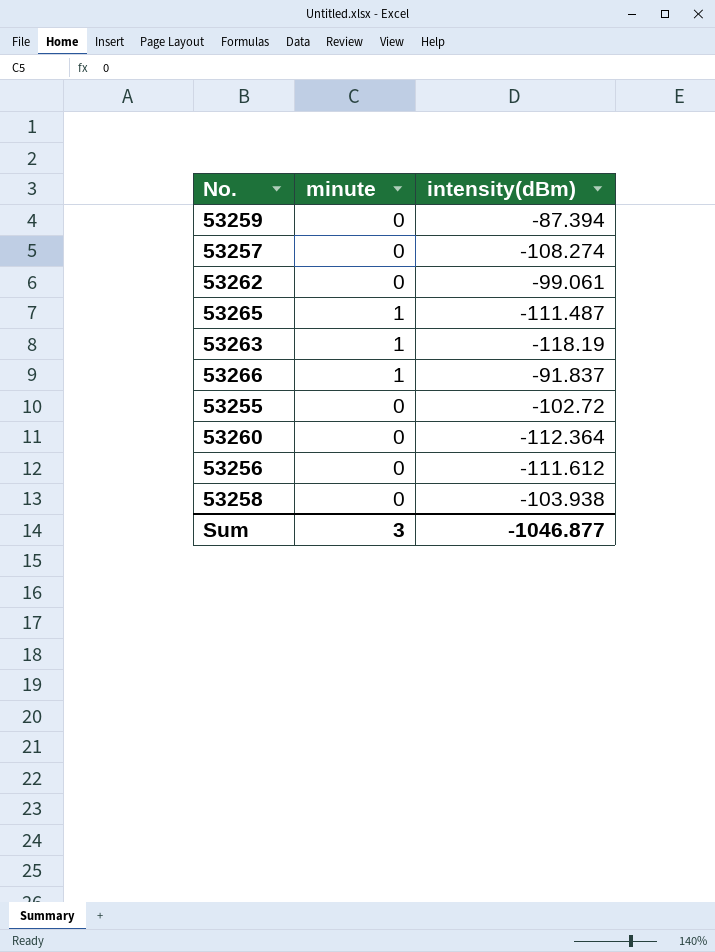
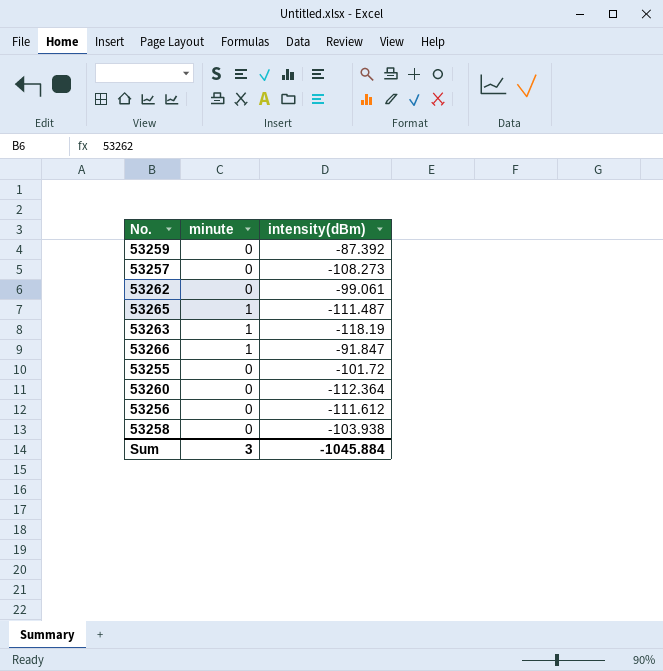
53259 | intensity(dBm): -87.394 -> -87.392
53257 | intensity(dBm): -108.274 -> -108.273
53266 | intensity(dBm): -91.837 -> -91.847
53255 | intensity(dBm): -102.72 -> -101.72
Sum | intensity(dBm): -1046.877 -> -1045.884

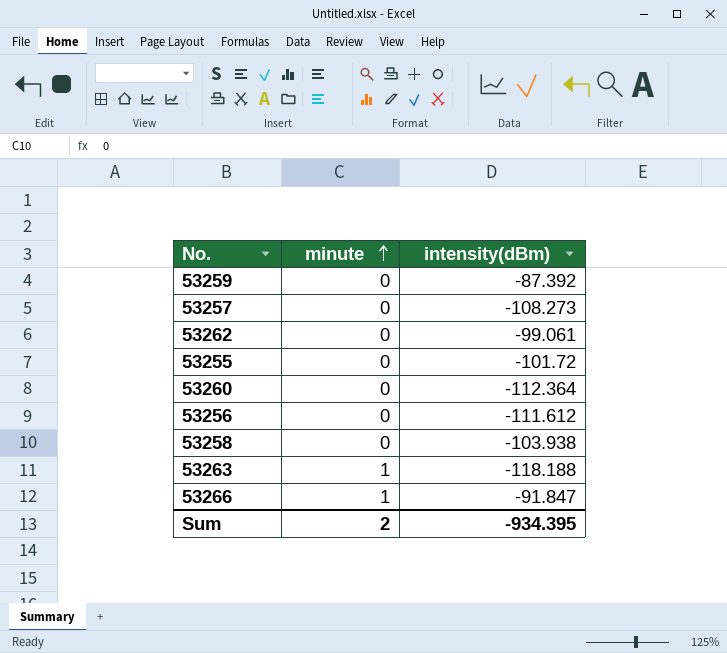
row order: none -> minute ascending
row 53265: 1 | -111.487 -> none
53263 | intensity(dBm): -118.19 -> -118.188
Sum | minute: 3 -> 2
Sum | intensity(dBm): -1045.884 -> -934.395

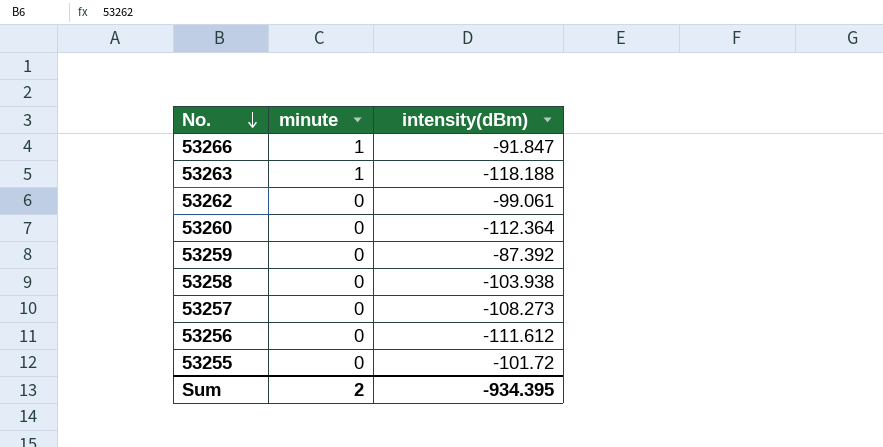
row order: minute ascending -> No. descending

